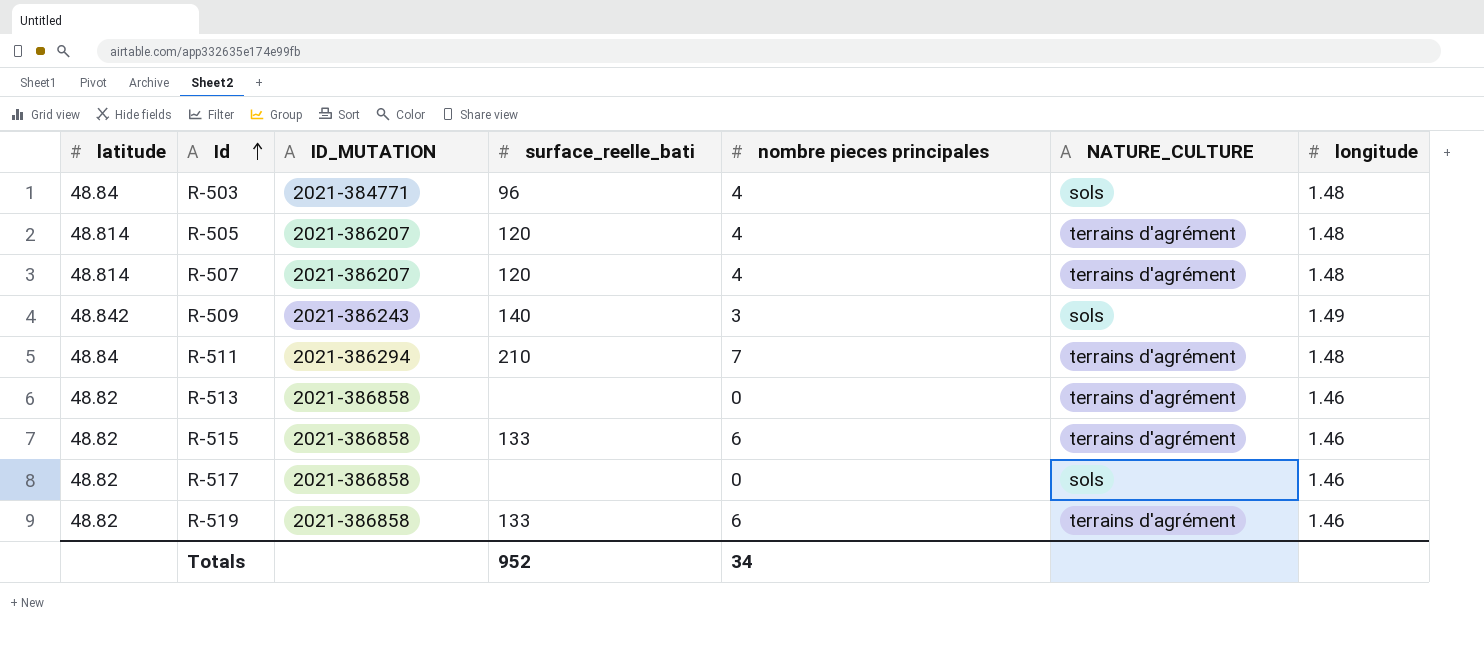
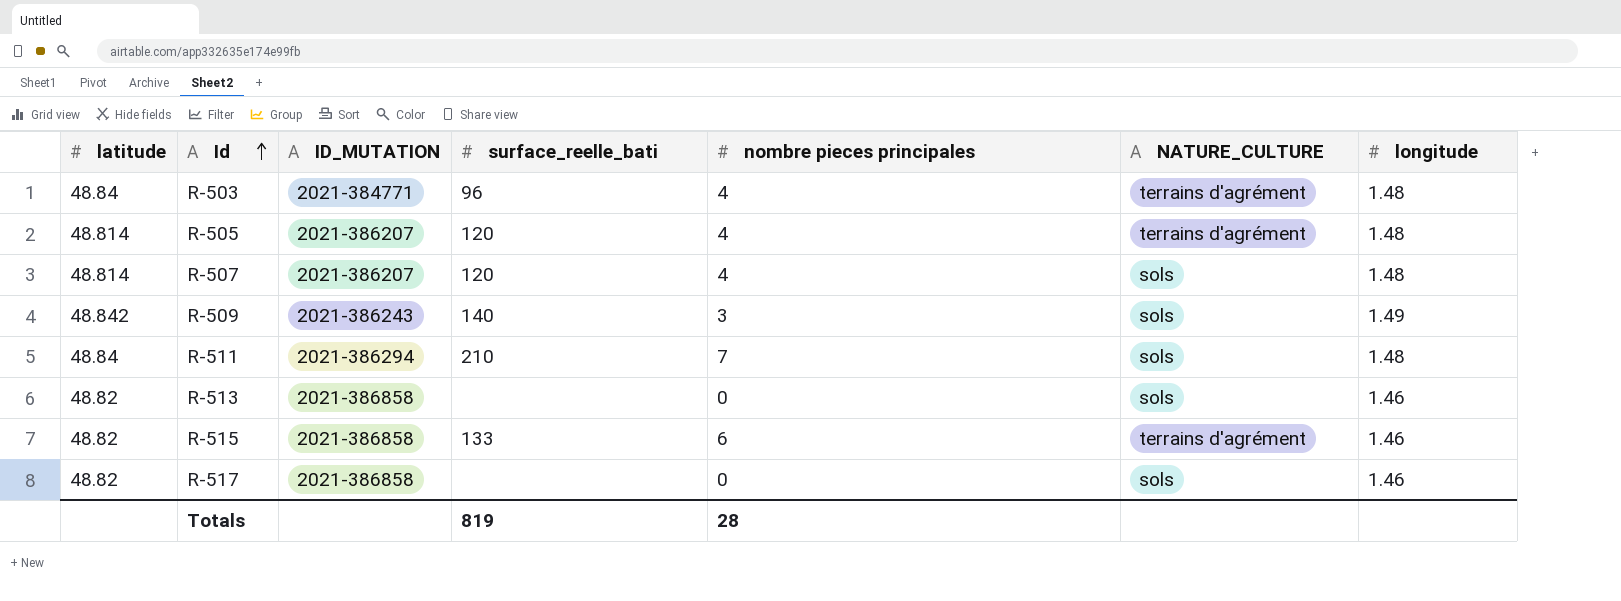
row R-519: 48.82 | 2021-386858 | 133 | 6 | terrains d'agrément | 1.46 -> none
R-503 | NATURE_CULTURE: sols -> terrains d'agrément
R-507 | NATURE_CULTURE: terrains d'agrément -> sols
R-511 | NATURE_CULTURE: terrains d'agrément -> sols
R-513 | NATURE_CULTURE: terrains d'agrément -> sols
Totals | surface_reelle_bati: 952 -> 819
Totals | nombre pieces principales: 34 -> 28

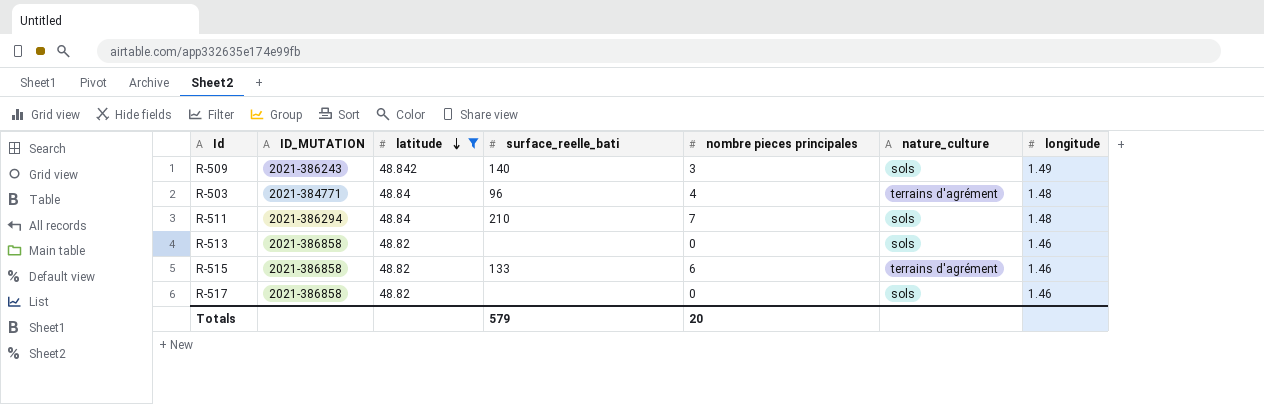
filter: none -> latitude != 48.814
row order: Id ascending -> latitude descending
column latitude | position: 1 -> 3
column name: NATURE_CULTURE -> nature_culture
Totals | surface_reelle_bati: 819 -> 579
Totals | nombre pieces principales: 28 -> 20

